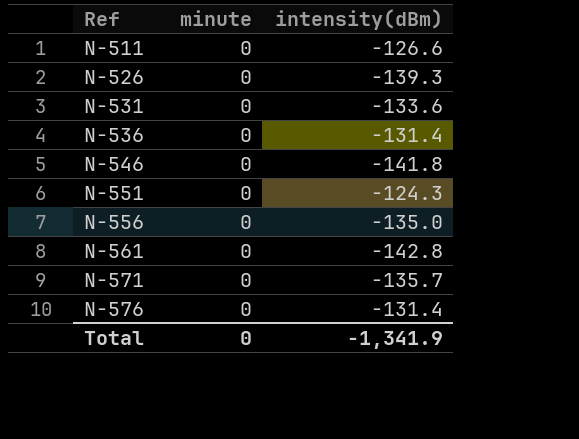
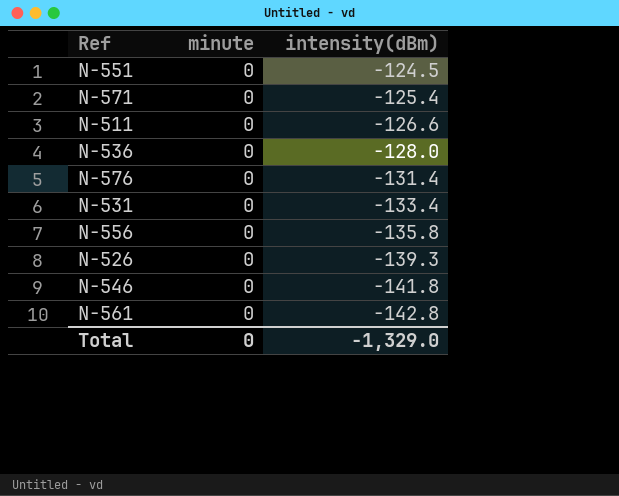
row order: Ref ascending -> intensity(dBm) descending
N-551 | intensity(dBm): -124.3 -> -124.5
N-571 | intensity(dBm): -135.7 -> -125.4
N-536 | intensity(dBm): -131.4 -> -128.0
N-531 | intensity(dBm): -133.6 -> -133.4
N-556 | intensity(dBm): -135.0 -> -135.8
Total | intensity(dBm): -1,341.9 -> -1,329.0

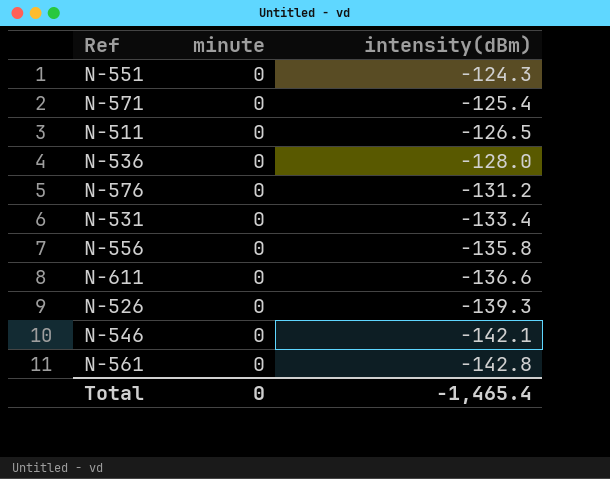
N-551 | intensity(dBm): -124.5 -> -124.3
N-511 | intensity(dBm): -126.6 -> -126.5
N-576 | intensity(dBm): -131.4 -> -131.2
row N-611: none -> 0 | -136.6
N-546 | intensity(dBm): -141.8 -> -142.1
Total | intensity(dBm): -1,329.0 -> -1,465.4

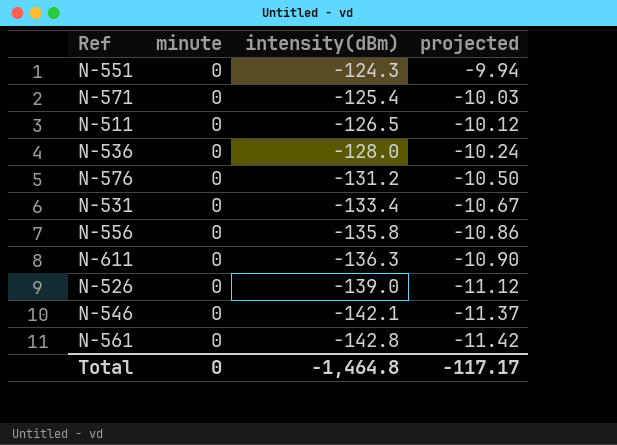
column projected | formula: none -> [intensity(dBm)] * 0.08
N-611 | intensity(dBm): -136.6 -> -136.3
N-526 | intensity(dBm): -139.3 -> -139.0
Total | intensity(dBm): -1,465.4 -> -1,464.8

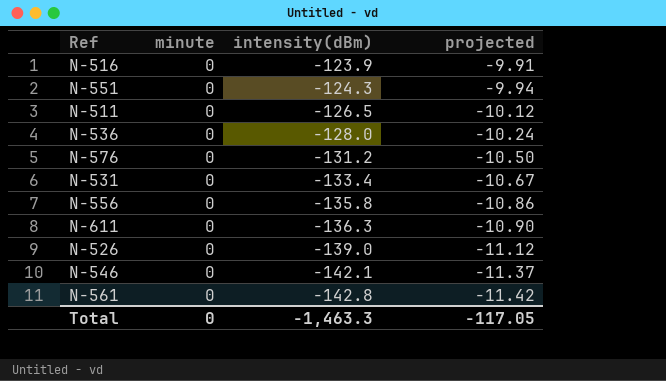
row N-571: 0 | -125.4 | -10.03 -> none
row N-516: none -> 0 | -123.9 | -9.91
Total | intensity(dBm): -1,464.8 -> -1,463.3
Total | projected: -117.17 -> -117.05

